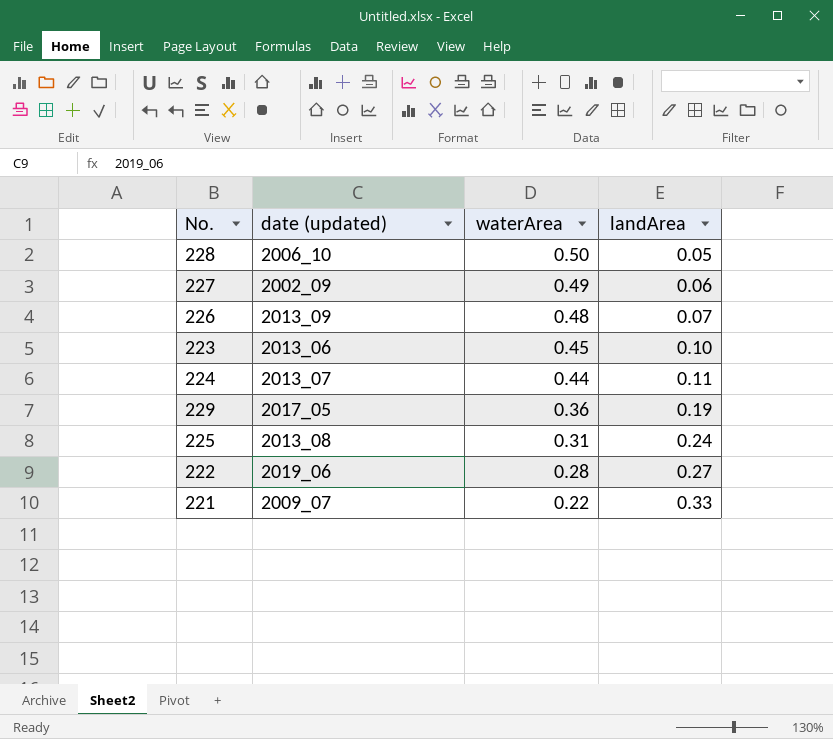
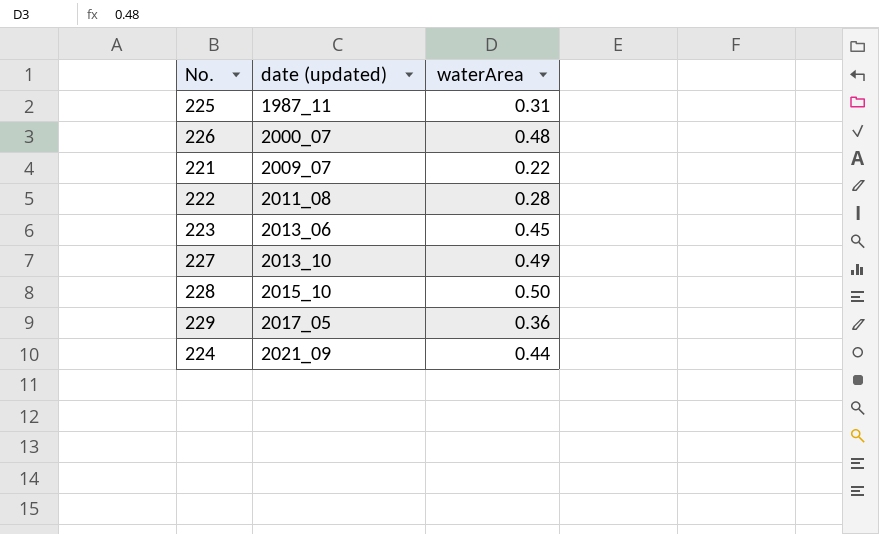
row order: waterArea descending -> date (updated) ascending
column landArea | position: 4 -> none
225 | date (updated): 2013_08 -> 1987_11
226 | date (updated): 2013_09 -> 2000_07
222 | date (updated): 2019_06 -> 2011_08
227 | date (updated): 2002_09 -> 2013_10
228 | date (updated): 2006_10 -> 2015_10
224 | date (updated): 2013_07 -> 2021_09

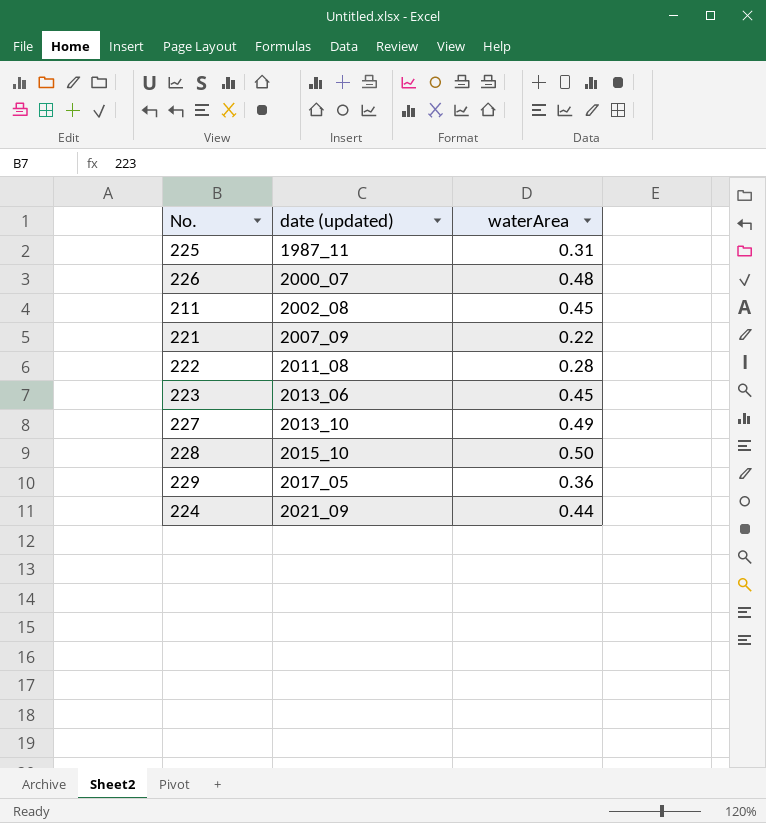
row 211: none -> 2002_08 | 0.45
221 | date (updated): 2009_07 -> 2007_09

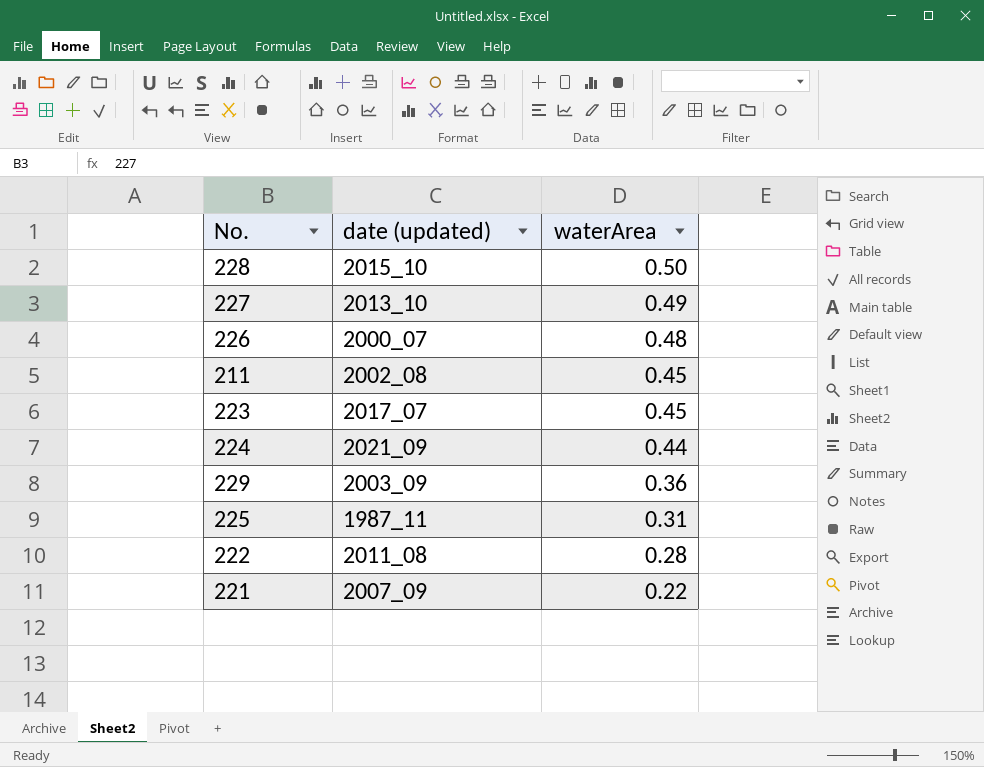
row order: date (updated) ascending -> waterArea descending
223 | date (updated): 2013_06 -> 2017_07
229 | date (updated): 2017_05 -> 2003_09

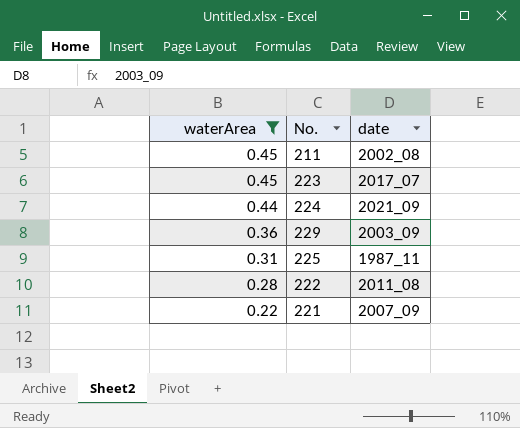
filter: none -> waterArea <= 0.45
column waterArea | position: 3 -> 1
column name: date (updated) -> date

